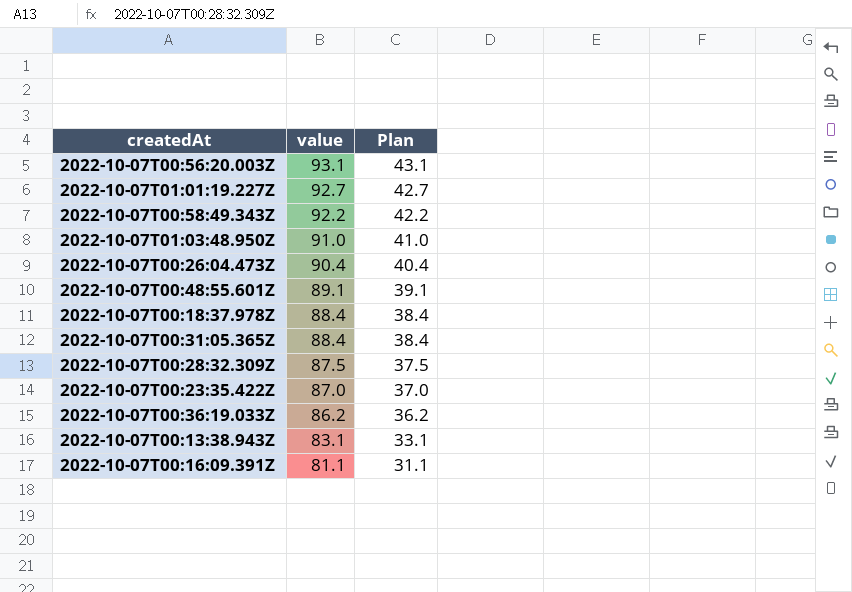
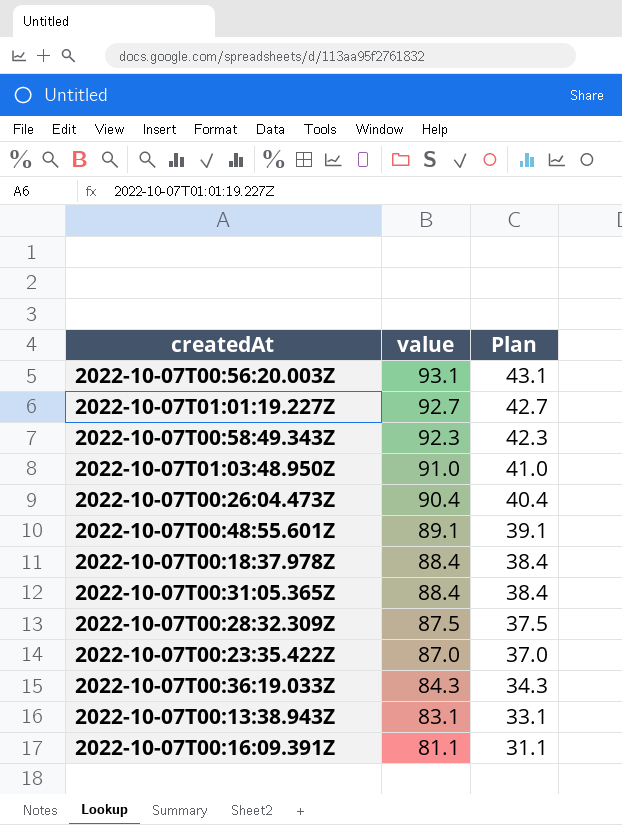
2022-10-07T00:58:49.343Z | value: 92.2 -> 92.3
2022-10-07T00:58:49.343Z | Plan: 42.2 -> 42.3
2022-10-07T00:36:19.033Z | value: 86.2 -> 84.3
2022-10-07T00:36:19.033Z | Plan: 36.2 -> 34.3

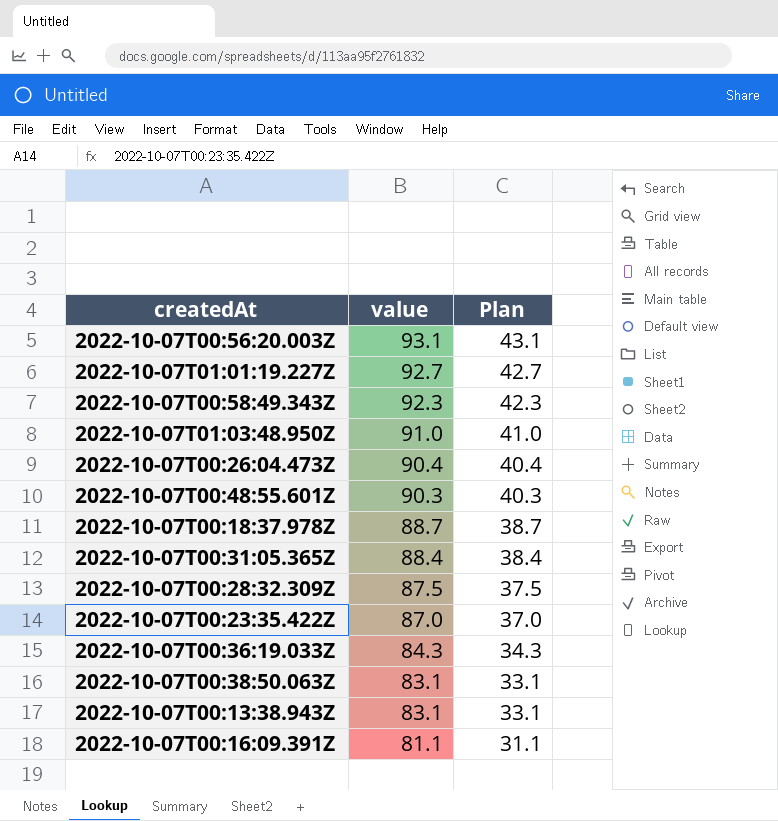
2022-10-07T00:48:55.601Z | value: 89.1 -> 90.3
2022-10-07T00:48:55.601Z | Plan: 39.1 -> 40.3
2022-10-07T00:18:37.978Z | value: 88.4 -> 88.7
2022-10-07T00:18:37.978Z | Plan: 38.4 -> 38.7
row 2022-10-07T00:38:50.063Z: none -> 83.1 | 33.1

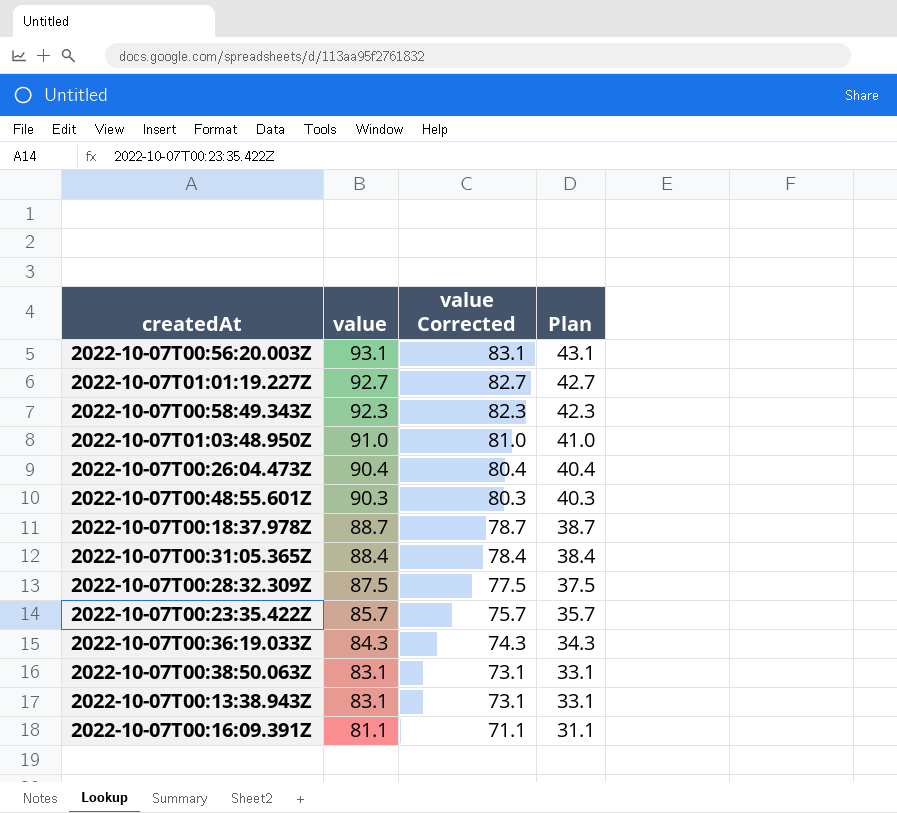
column value Corrected | formula: none -> [value] - 10
2022-10-07T00:23:35.422Z | value: 87.0 -> 85.7
2022-10-07T00:23:35.422Z | Plan: 37.0 -> 35.7

